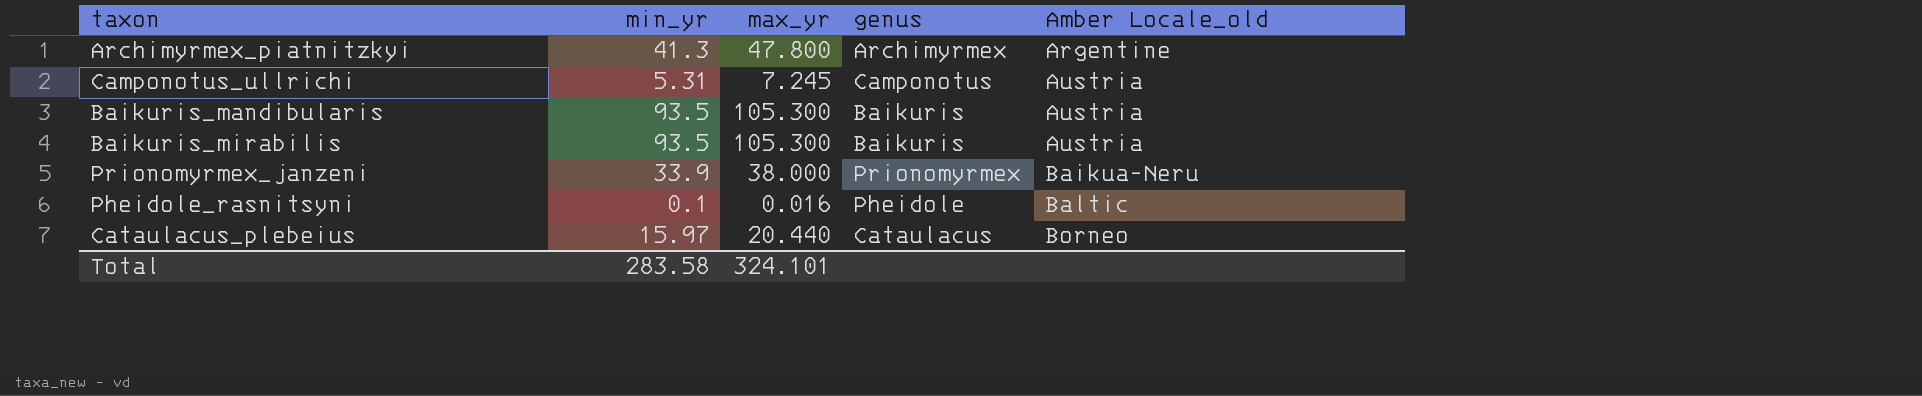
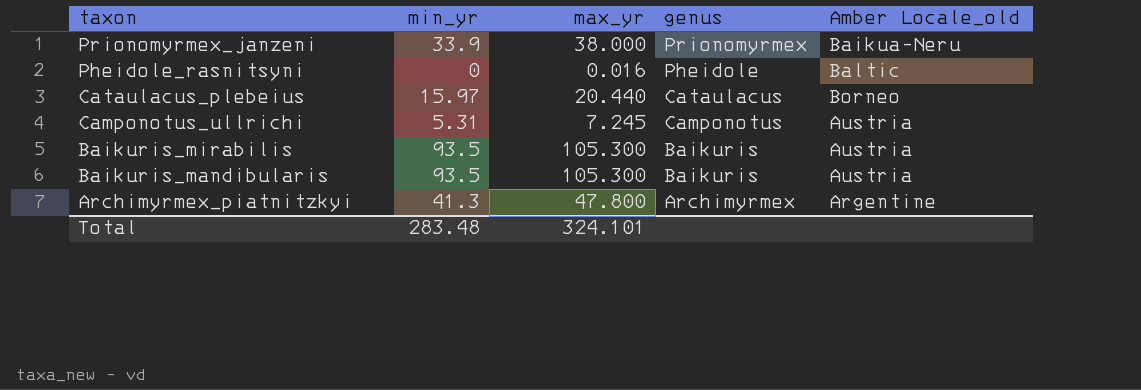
row order: Amber Locale_old ascending -> taxon descending
Pheidole_rasnitsyni | min_yr: 0.1 -> 0
Total | min_yr: 283.58 -> 283.48

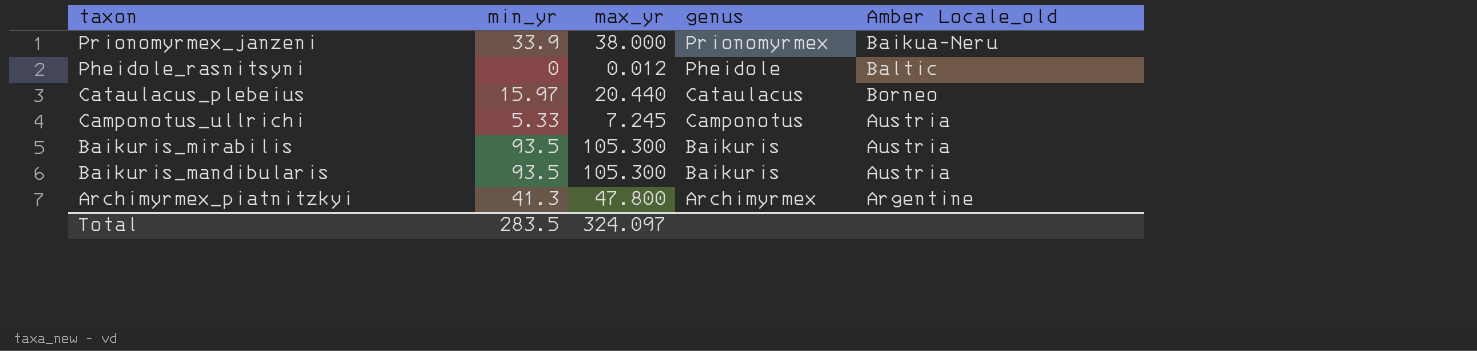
Pheidole_rasnitsyni | max_yr: 0.016 -> 0.012
Camponotus_ullrichi | min_yr: 5.31 -> 5.33
Total | min_yr: 283.48 -> 283.5
Total | max_yr: 324.101 -> 324.097

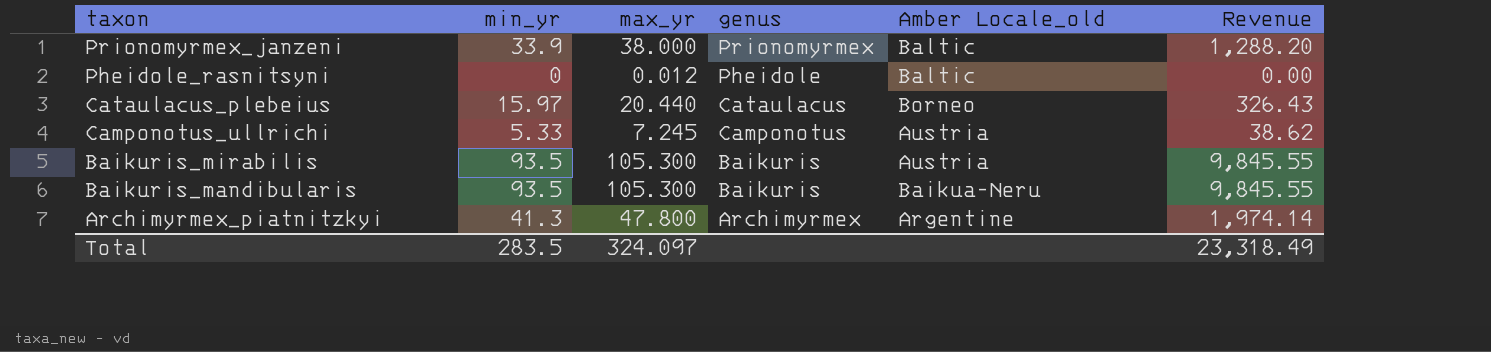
column Revenue | formula: none -> [min_yr] * [max_yr]
Prionomyrmex_janzeni | Amber Locale_old: Baikua-Neru -> Baltic
Baikuris_mandibularis | Amber Locale_old: Austria -> Baikua-Neru

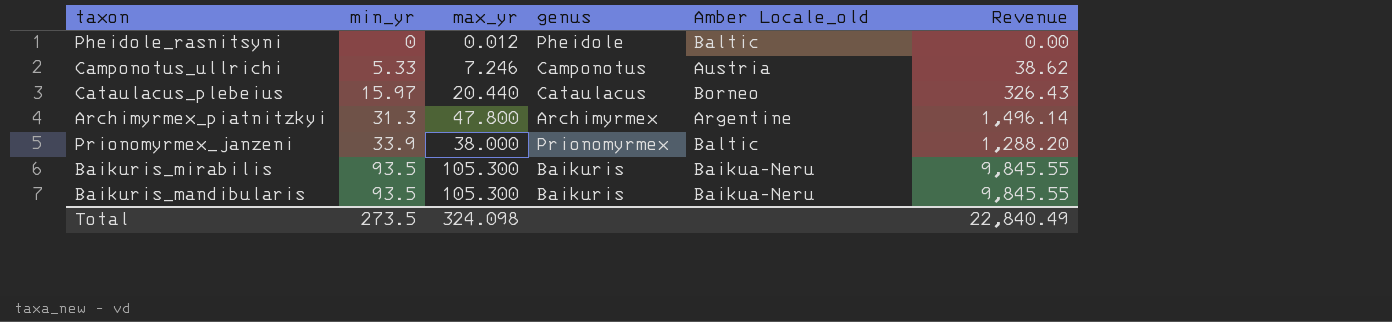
row order: taxon descending -> min_yr ascending
Camponotus_ullrichi | max_yr: 7.245 -> 7.246
Archimyrmex_piatnitzkyi | min_yr: 41.3 -> 31.3
Archimyrmex_piatnitzkyi | Revenue: 1,974.14 -> 1,496.14
Baikuris_mirabilis | Amber Locale_old: Austria -> Baikua-Neru
Total | min_yr: 283.5 -> 273.5
Total | max_yr: 324.097 -> 324.098
Total | Revenue: 23,318.49 -> 22,840.49

